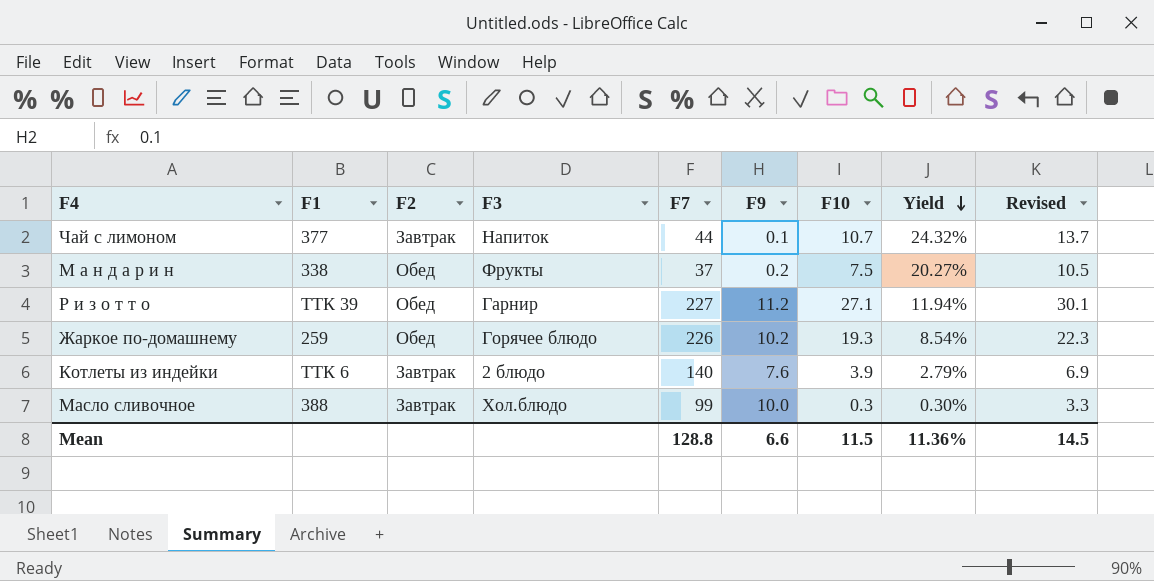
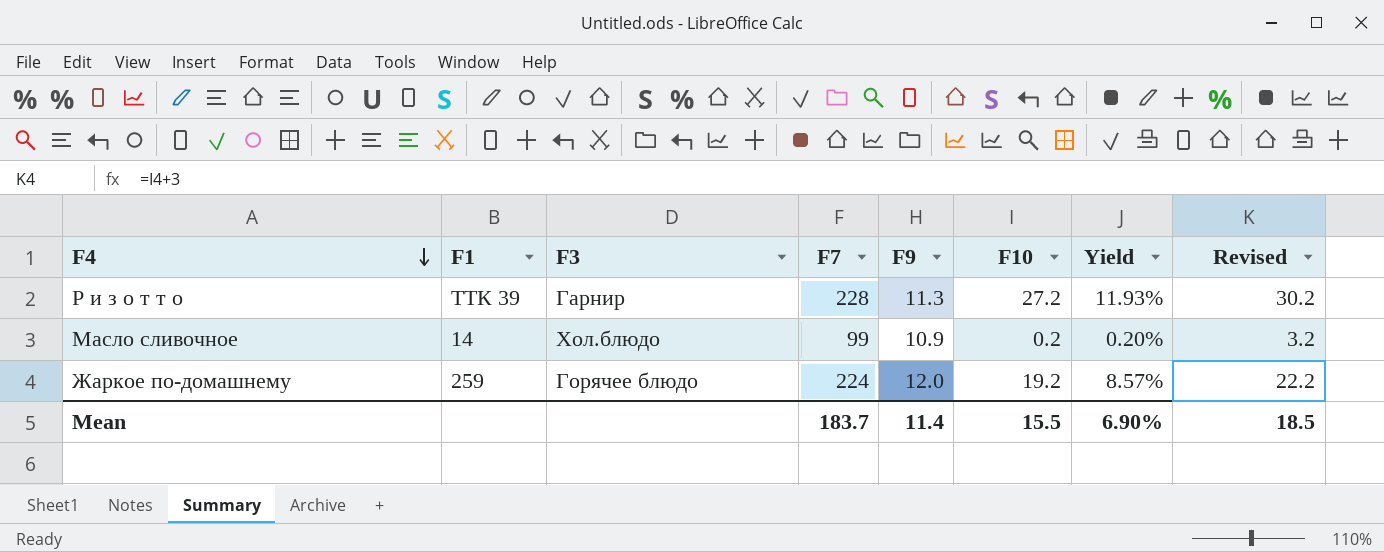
row order: Yield descending -> F4 descending
column F2 | position: 3 -> none
row Чай с лимоном: 377 | Завтрак | Напиток | 44 | 0.1 | 10.7 | 24.32% | 13.7 -> none
row М а н д а р и н: 338 | Обед | Фрукты | 37 | 0.2 | 7.5 | 20.27% | 10.5 -> none
row Котлеты из индейки: ТТК 6 | Завтрак | 2 блюдо | 140 | 7.6 | 3.9 | 2.79% | 6.9 -> none
Р и з о т т о | F7: 227 -> 228
Р и з о т т о | F9: 11.2 -> 11.3
Р и з о т т о | F10: 27.1 -> 27.2
Р и з о т т о | Yield: 11.94% -> 11.93%
Р и з о т т о | Revised: 30.1 -> 30.2
Масло сливочное | F1: 388 -> 14
Масло сливочное | F9: 10.0 -> 10.9
Масло сливочное | F10: 0.3 -> 0.2
Масло сливочное | Yield: 0.30% -> 0.20%
Масло сливочное | Revised: 3.3 -> 3.2
Жаркое по-домашнему | F7: 226 -> 224
Жаркое по-домашнему | F9: 10.2 -> 12.0
Жаркое по-домашнему | F10: 19.3 -> 19.2
Жаркое по-домашнему | Yield: 8.54% -> 8.57%
Жаркое по-домашнему | Revised: 22.3 -> 22.2
Mean | F7: 128.8 -> 183.7
Mean | F9: 6.6 -> 11.4
Mean | F10: 11.5 -> 15.5
Mean | Yield: 11.36% -> 6.90%
Mean | Revised: 14.5 -> 18.5

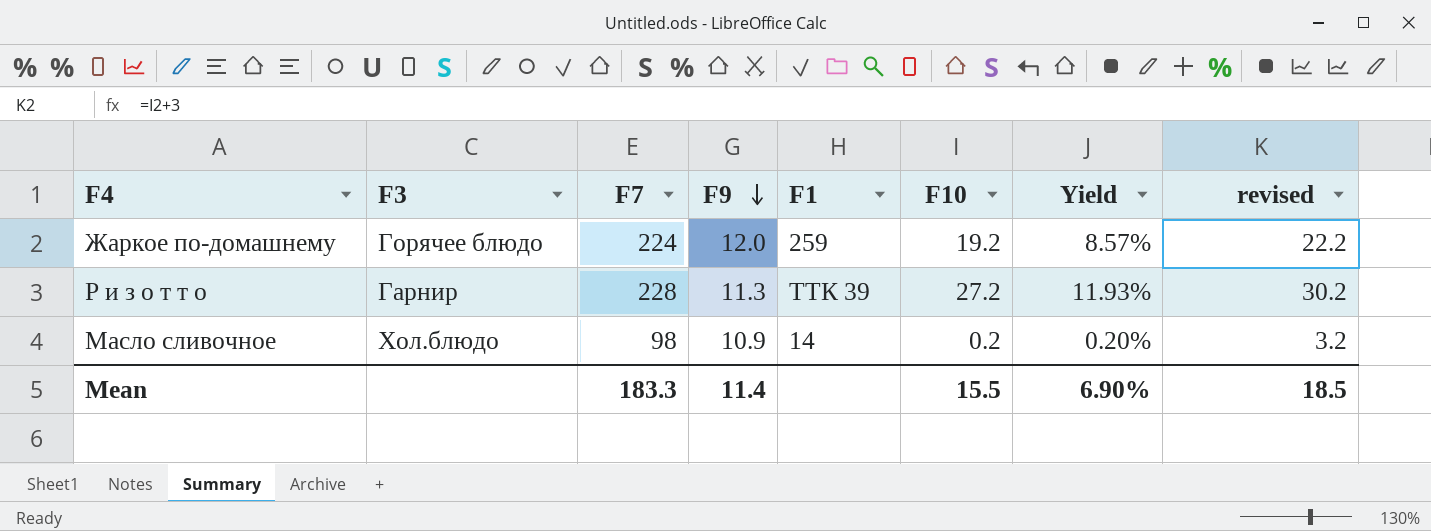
row order: F4 descending -> F9 descending
column F1 | position: 2 -> 5
column name: Revised -> revised
Масло сливочное | F7: 99 -> 98
Mean | F7: 183.7 -> 183.3

